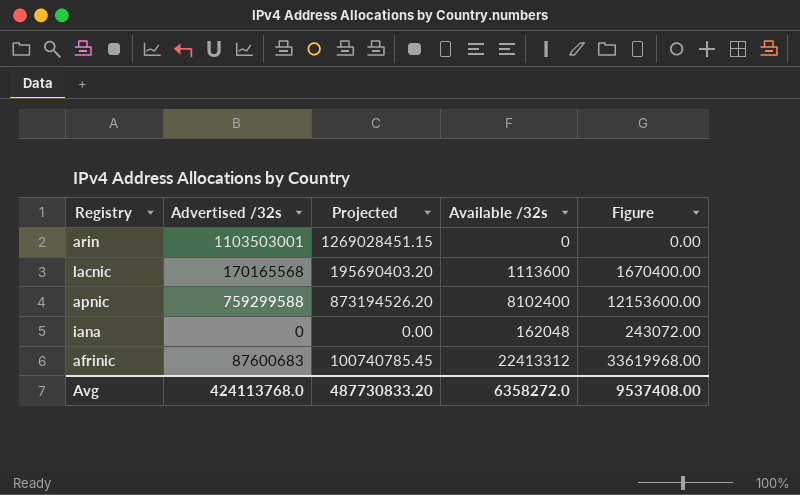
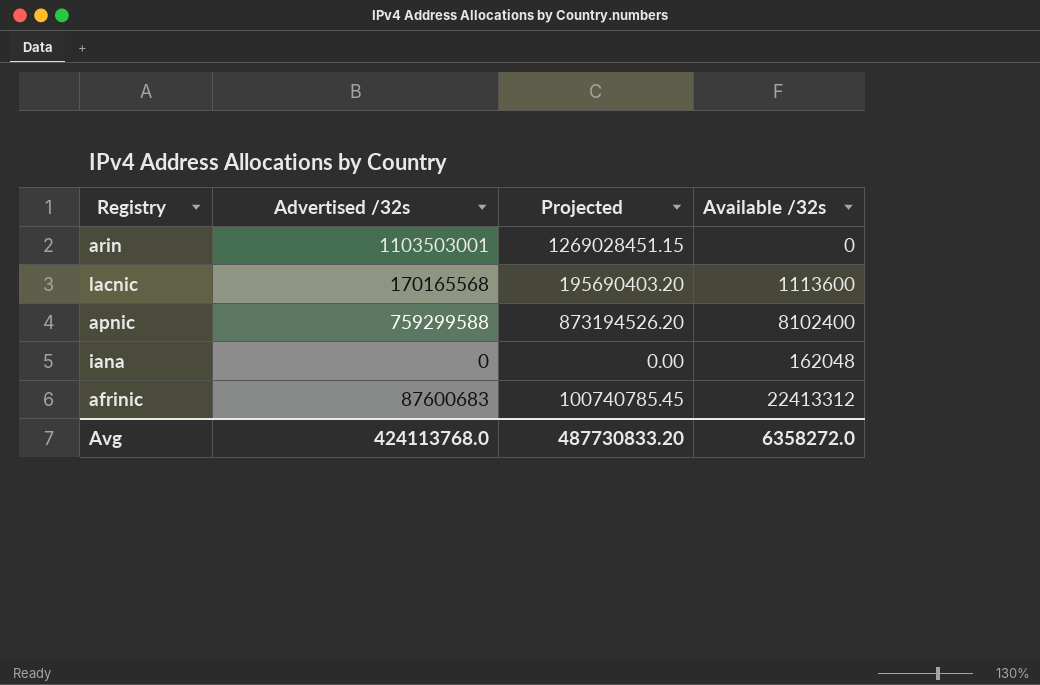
column Figure | formula: [Available /32s] * 1.5 -> none

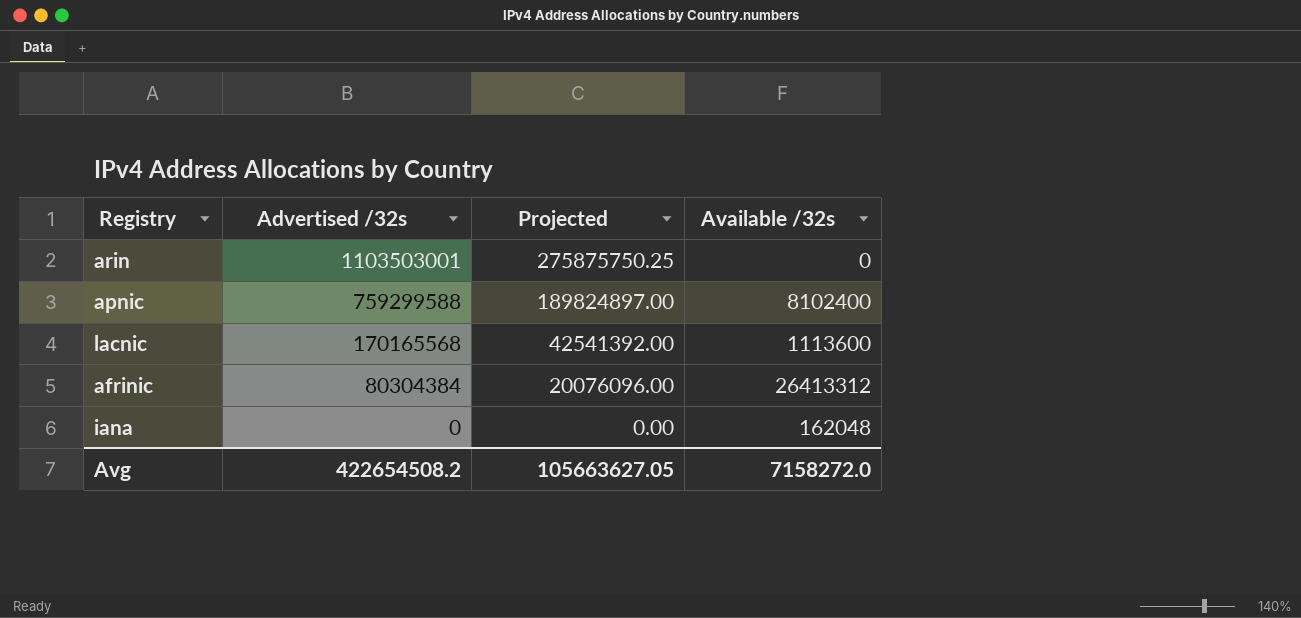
row order: none -> Advertised /32s descending
column Projected | formula: [Advertised /32s] * 1.15 -> [Advertised /32s] * 0.25
afrinic | Advertised /32s: 87600683 -> 80304384
afrinic | Available /32s: 22413312 -> 26413312
Avg | Advertised /32s: 424113768.0 -> 422654508.2
Avg | Projected: 487730833.20 -> 105663627.05
Avg | Available /32s: 6358272.0 -> 7158272.0

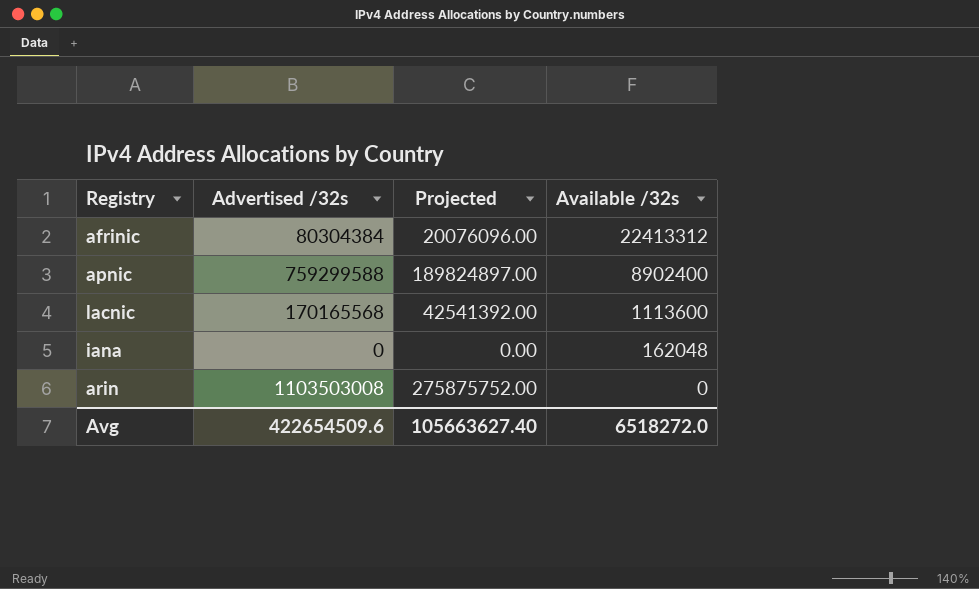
row order: Advertised /32s descending -> Available /32s descending
afrinic | Available /32s: 26413312 -> 22413312
apnic | Available /32s: 8102400 -> 8902400
arin | Advertised /32s: 1103503001 -> 1103503008
arin | Projected: 275875750.25 -> 275875752.00
Avg | Advertised /32s: 422654508.2 -> 422654509.6
Avg | Projected: 105663627.05 -> 105663627.40
Avg | Available /32s: 7158272.0 -> 6518272.0

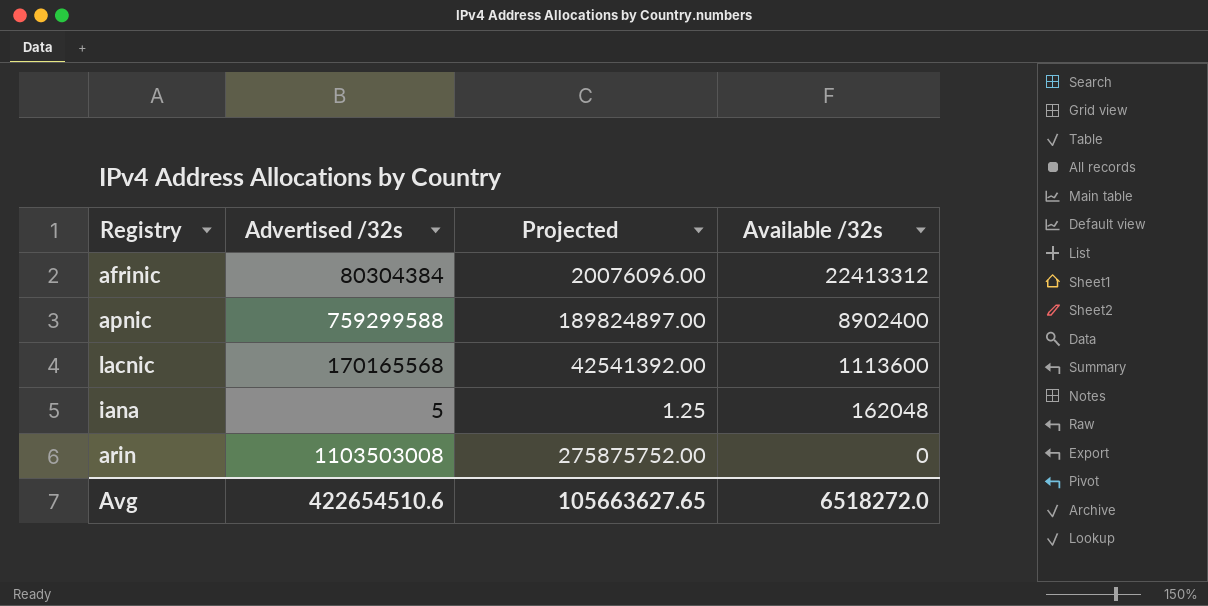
iana | Advertised /32s: 0 -> 5
iana | Projected: 0.00 -> 1.25
Avg | Advertised /32s: 422654509.6 -> 422654510.6
Avg | Projected: 105663627.40 -> 105663627.65

